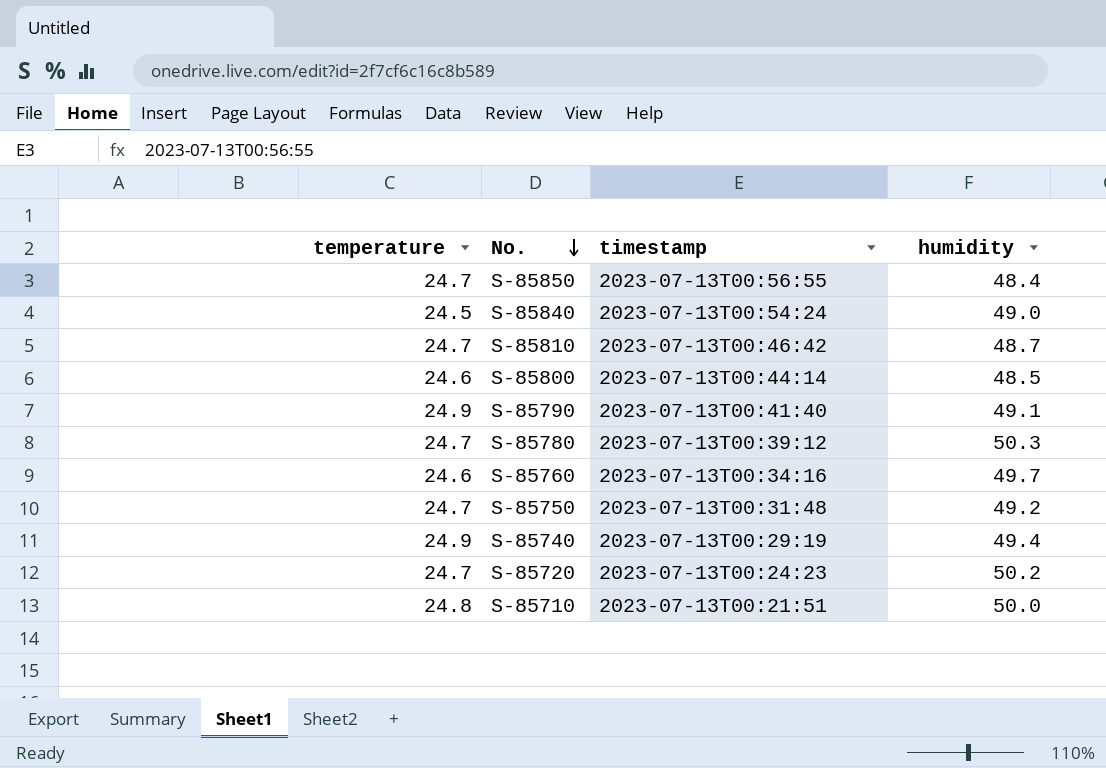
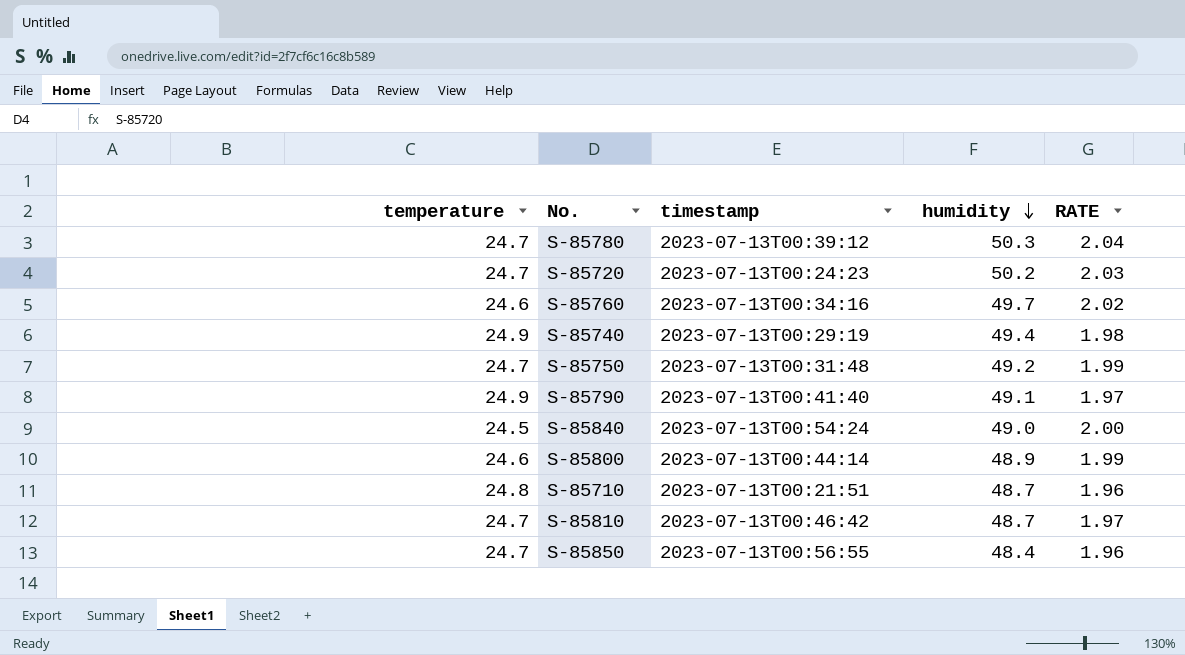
row order: No. descending -> humidity descending
column RATE | formula: none -> [humidity] / [temperature]
S-85800 | humidity: 48.5 -> 48.9
S-85710 | humidity: 50.0 -> 48.7

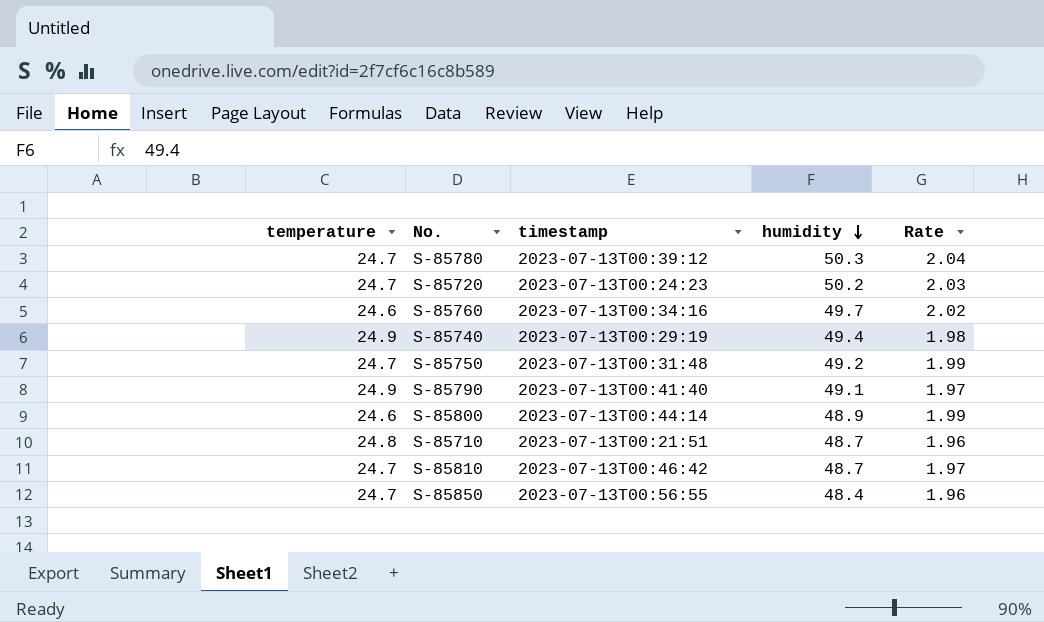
column name: RATE -> Rate
row S-85840: 24.5 | 2023-07-13T00:54:24 | 49.0 | 2.00 -> none

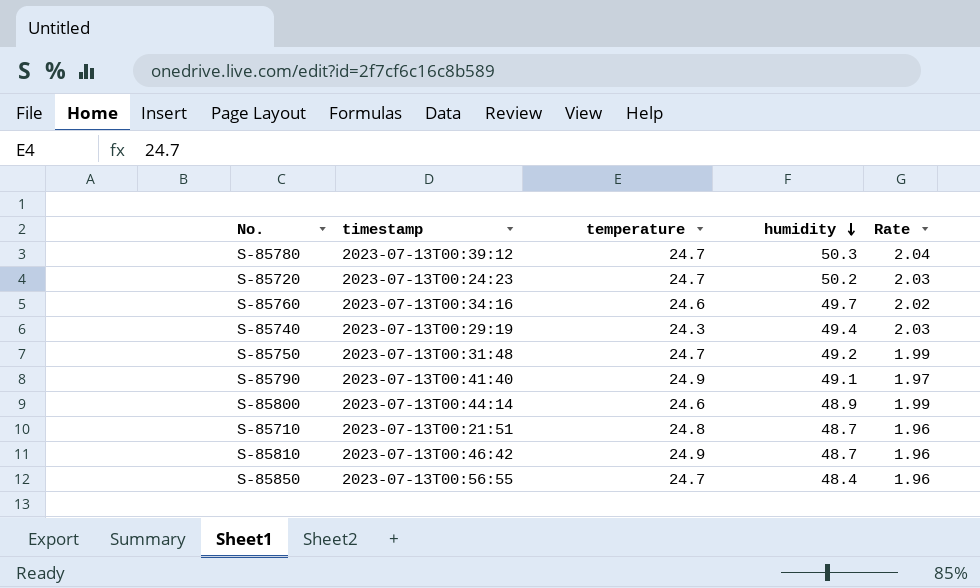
column temperature | position: 1 -> 3
S-85740 | temperature: 24.9 -> 24.3
S-85740 | Rate: 1.98 -> 2.03
S-85810 | temperature: 24.7 -> 24.9
S-85810 | Rate: 1.97 -> 1.96

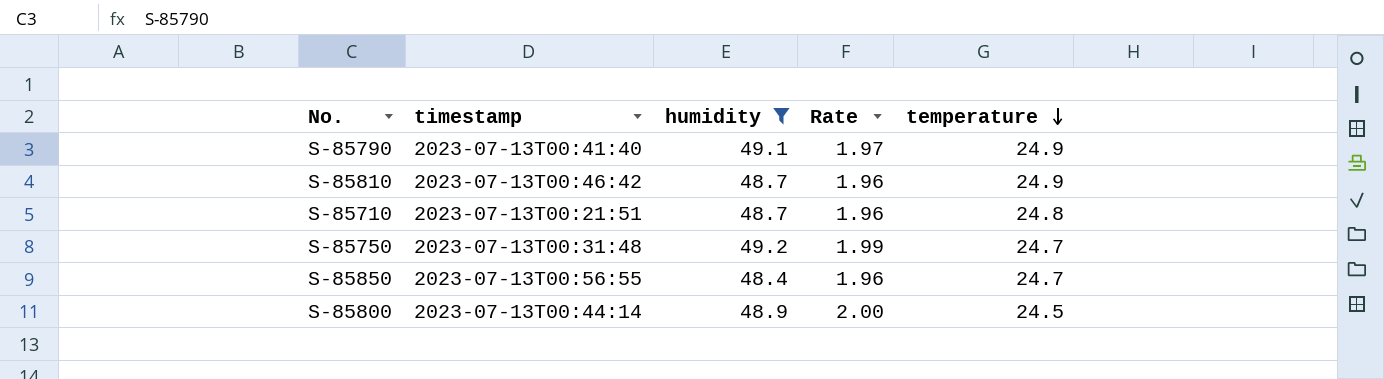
filter: none -> humidity <= 49.2
row order: humidity descending -> temperature descending
column temperature | position: 3 -> 5
S-85800 | Rate: 1.99 -> 2.00
S-85800 | temperature: 24.6 -> 24.5

